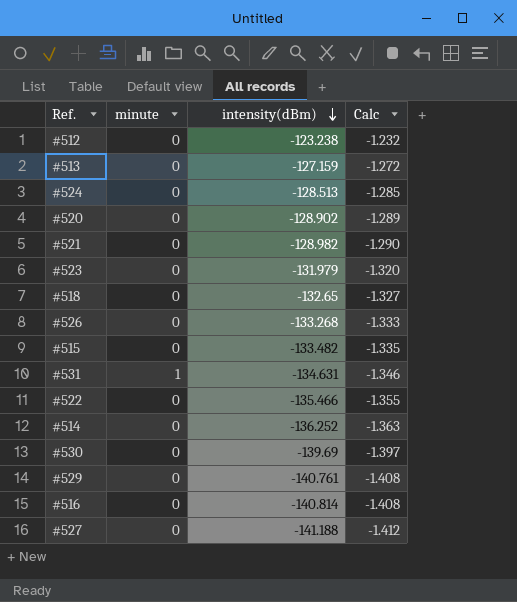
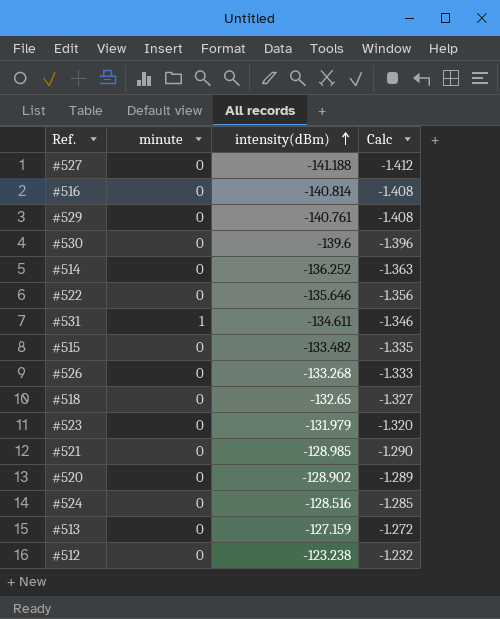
row order: intensity(dBm) descending -> intensity(dBm) ascending
#530 | intensity(dBm): -139.69 -> -139.6
#530 | Calc: -1.397 -> -1.396
#522 | intensity(dBm): -135.466 -> -135.646
#522 | Calc: -1.355 -> -1.356
#531 | intensity(dBm): -134.631 -> -134.611
#521 | intensity(dBm): -128.982 -> -128.985
#524 | intensity(dBm): -128.513 -> -128.516

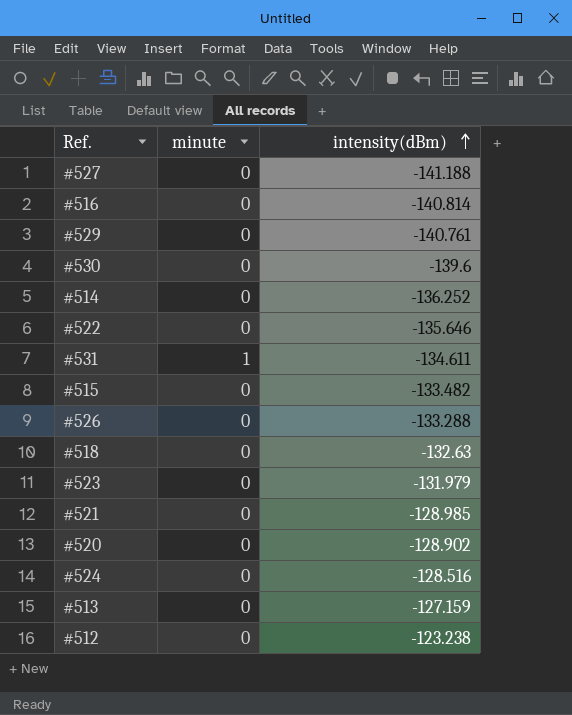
column Calc | formula: [intensity(dBm)] * 0.01 -> none
#526 | intensity(dBm): -133.268 -> -133.288
#518 | intensity(dBm): -132.65 -> -132.63

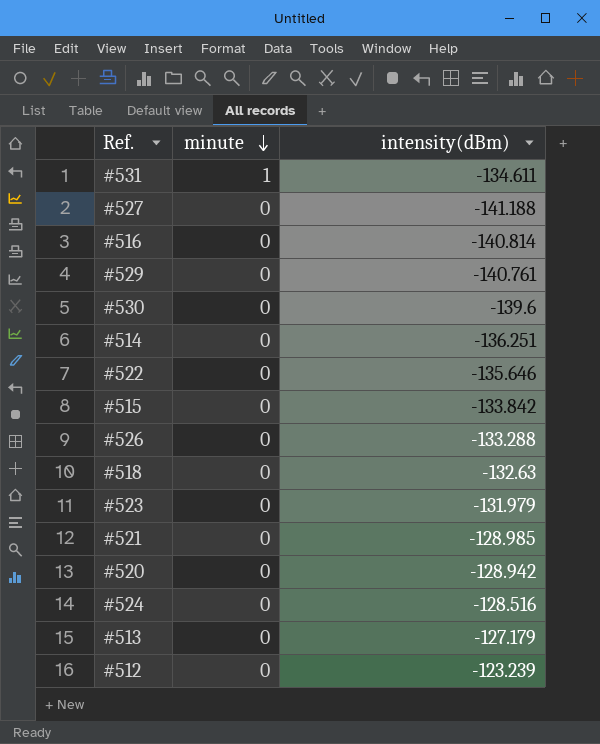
row order: intensity(dBm) ascending -> minute descending
#514 | intensity(dBm): -136.252 -> -136.251
#515 | intensity(dBm): -133.482 -> -133.842
#520 | intensity(dBm): -128.902 -> -128.942
#513 | intensity(dBm): -127.159 -> -127.179
#512 | intensity(dBm): -123.238 -> -123.239

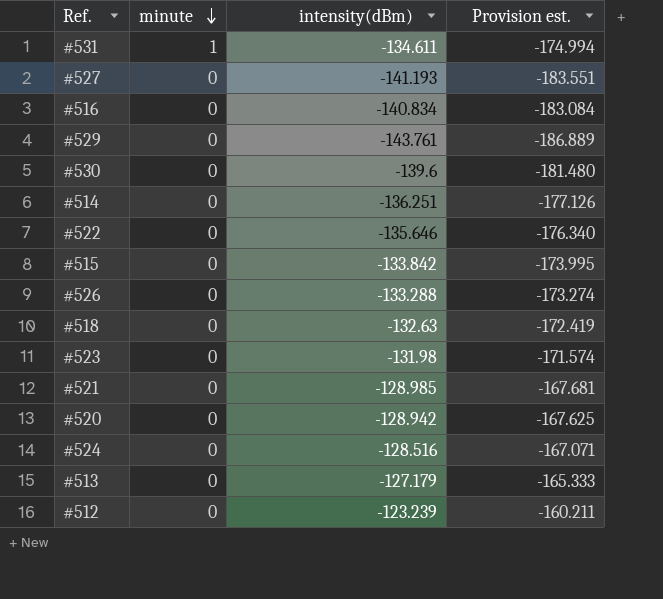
column Provision est. | formula: none -> [intensity(dBm)] * 1.3
#527 | intensity(dBm): -141.188 -> -141.193
#516 | intensity(dBm): -140.814 -> -140.834
#529 | intensity(dBm): -140.761 -> -143.761
#523 | intensity(dBm): -131.979 -> -131.98

